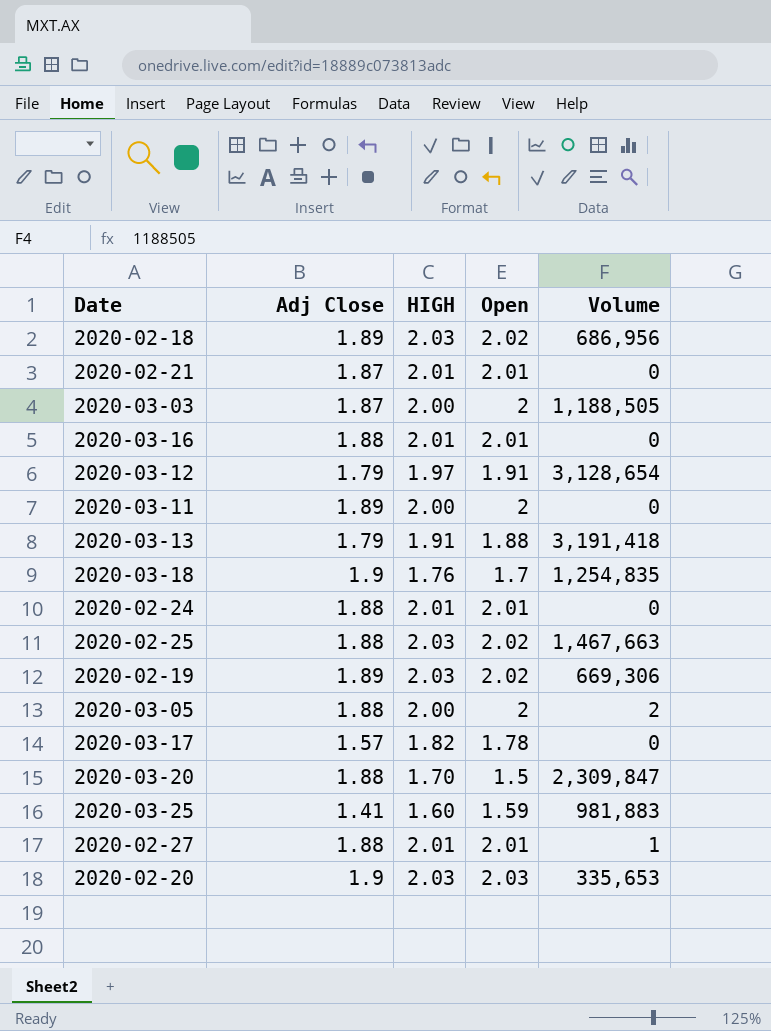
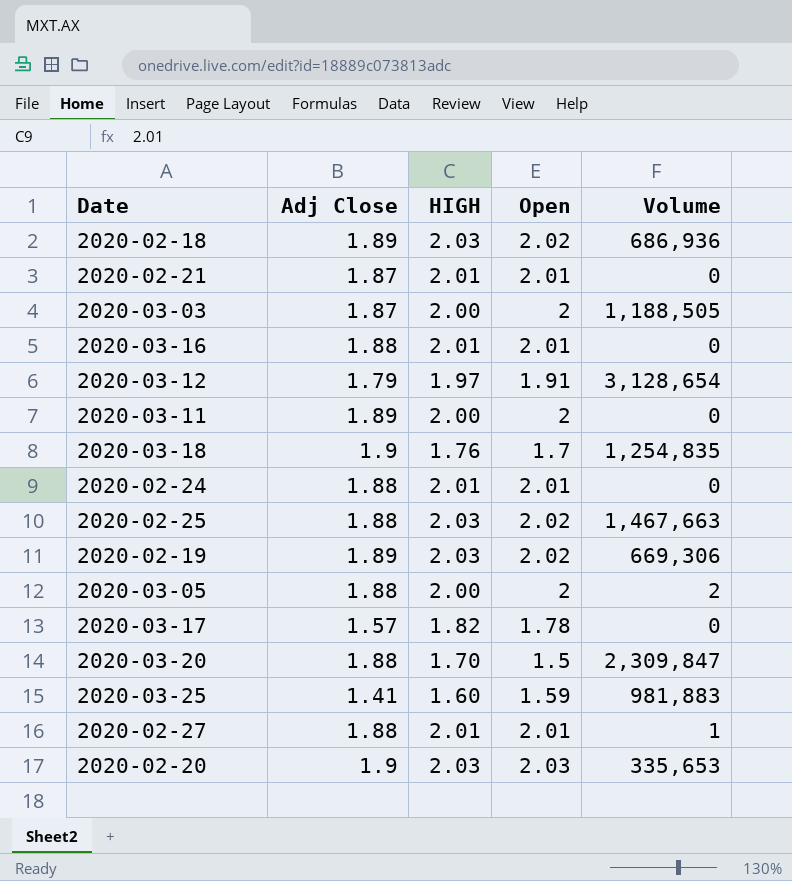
row 2020-03-13: 1.79 | 1.91 | 1.88 | 3,191,418 -> none
2020-02-18 | Volume: 686,956 -> 686,936

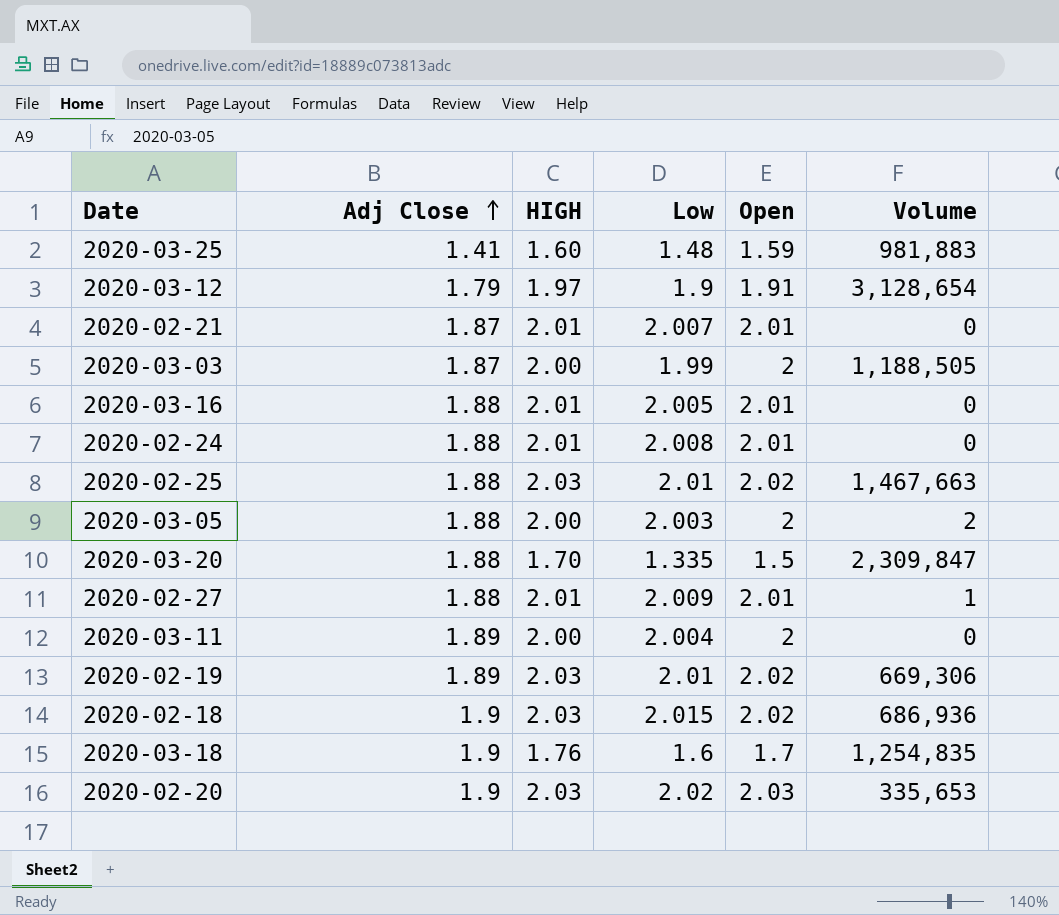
row order: none -> Adj Close ascending
column Low | position: none -> 4
row 2020-03-17: 1.57 | 1.82 | 1.78 | 0 -> none
2020-02-18 | Adj Close: 1.89 -> 1.9

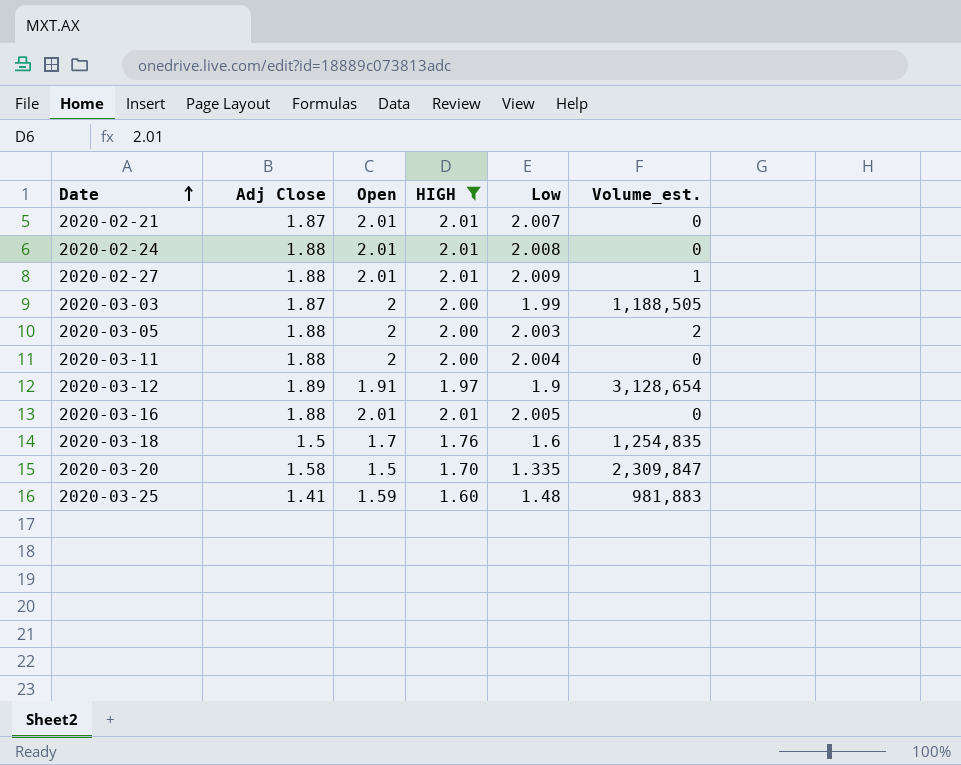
filter: none -> HIGH != 2.03
row order: Adj Close ascending -> Date ascending
column Open | position: 5 -> 3
column name: Volume -> Volume_est.
2020-03-11 | Adj Close: 1.89 -> 1.88
2020-03-12 | Adj Close: 1.79 -> 1.89
2020-03-18 | Adj Close: 1.9 -> 1.5
2020-03-20 | Adj Close: 1.88 -> 1.58

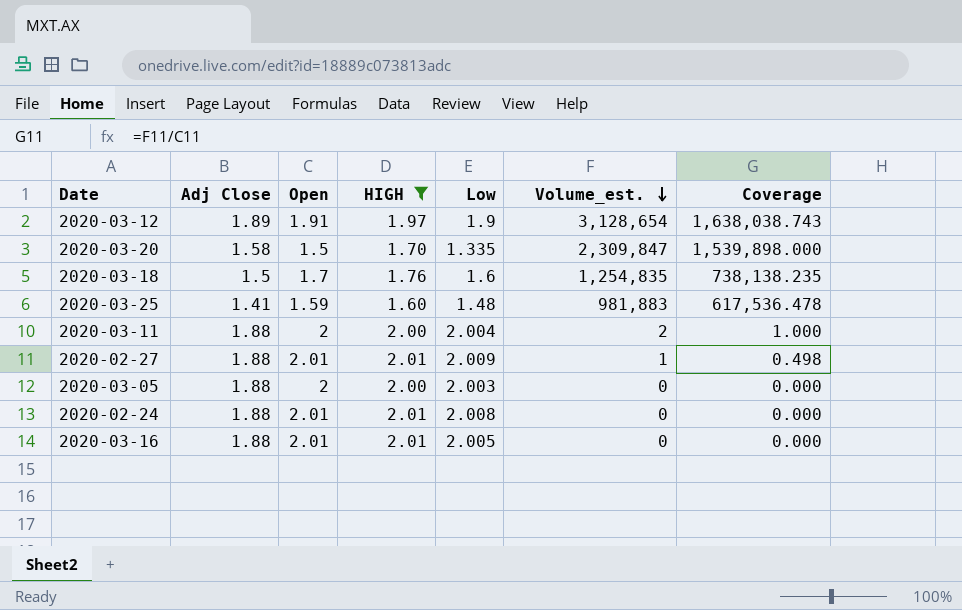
row order: Date ascending -> Volume_est. descending
column Coverage | formula: none -> [Volume_est.] / [Open]
row 2020-02-21: 1.87 | 2.01 | 2.01 | 2.007 | 0 -> none
row 2020-03-03: 1.87 | 2 | 2.00 | 1.99 | 1,188,505 -> none
2020-03-11 | Volume_est.: 0 -> 2
2020-03-05 | Volume_est.: 2 -> 0

